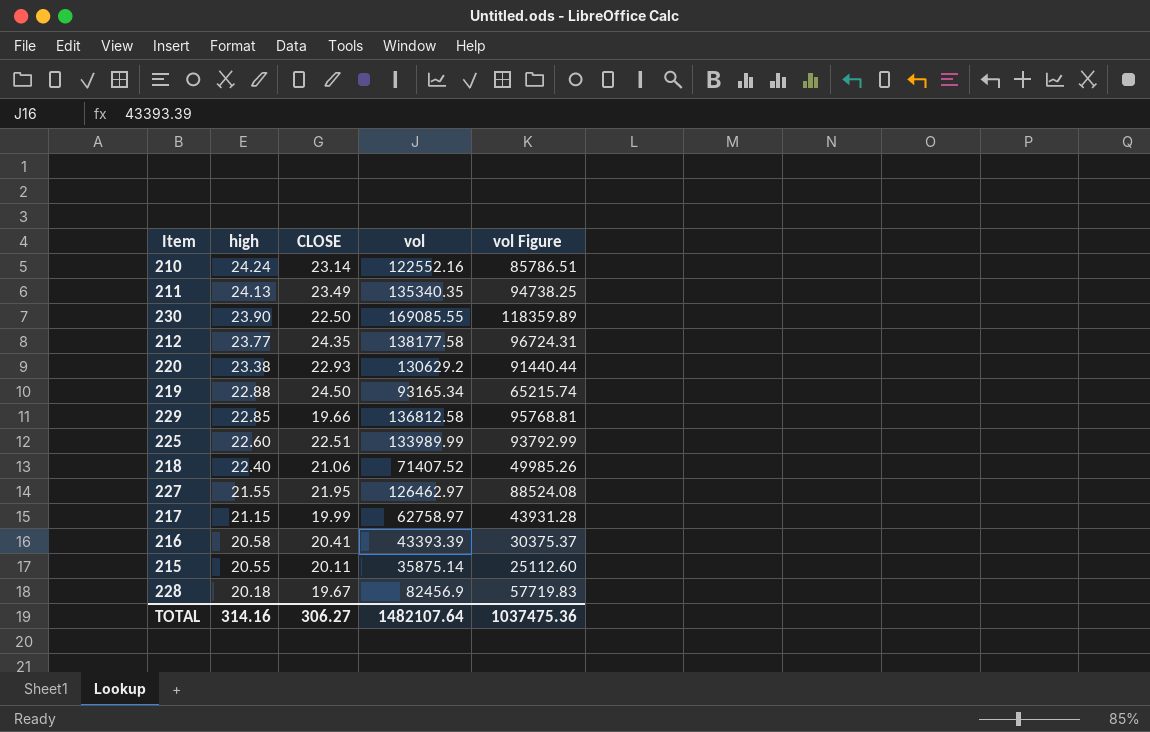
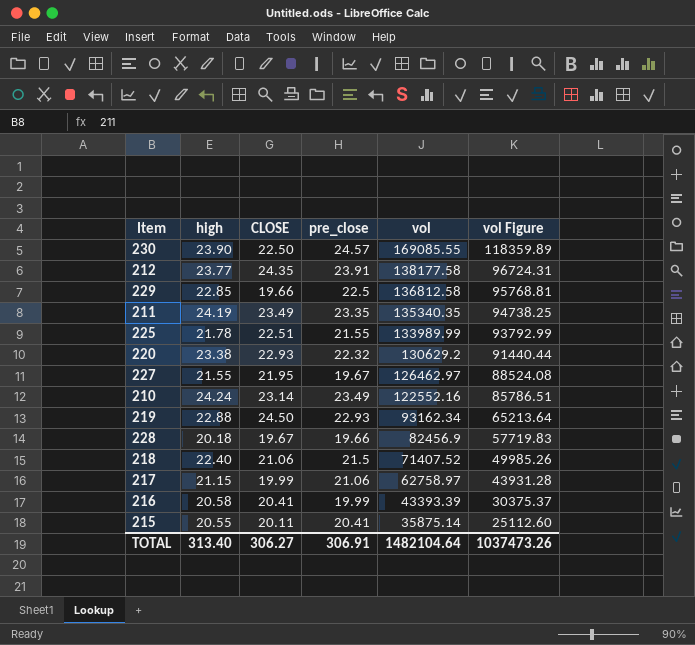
row order: high descending -> vol descending
column pre_close | position: none -> 4
211 | high: 24.13 -> 24.19
225 | high: 22.60 -> 21.78
219 | vol: 93165.34 -> 93162.34
219 | vol Figure: 65215.74 -> 65213.64
TOTAL | high: 314.16 -> 313.40
TOTAL | vol: 1482107.64 -> 1482104.64
TOTAL | vol Figure: 1037475.36 -> 1037473.26

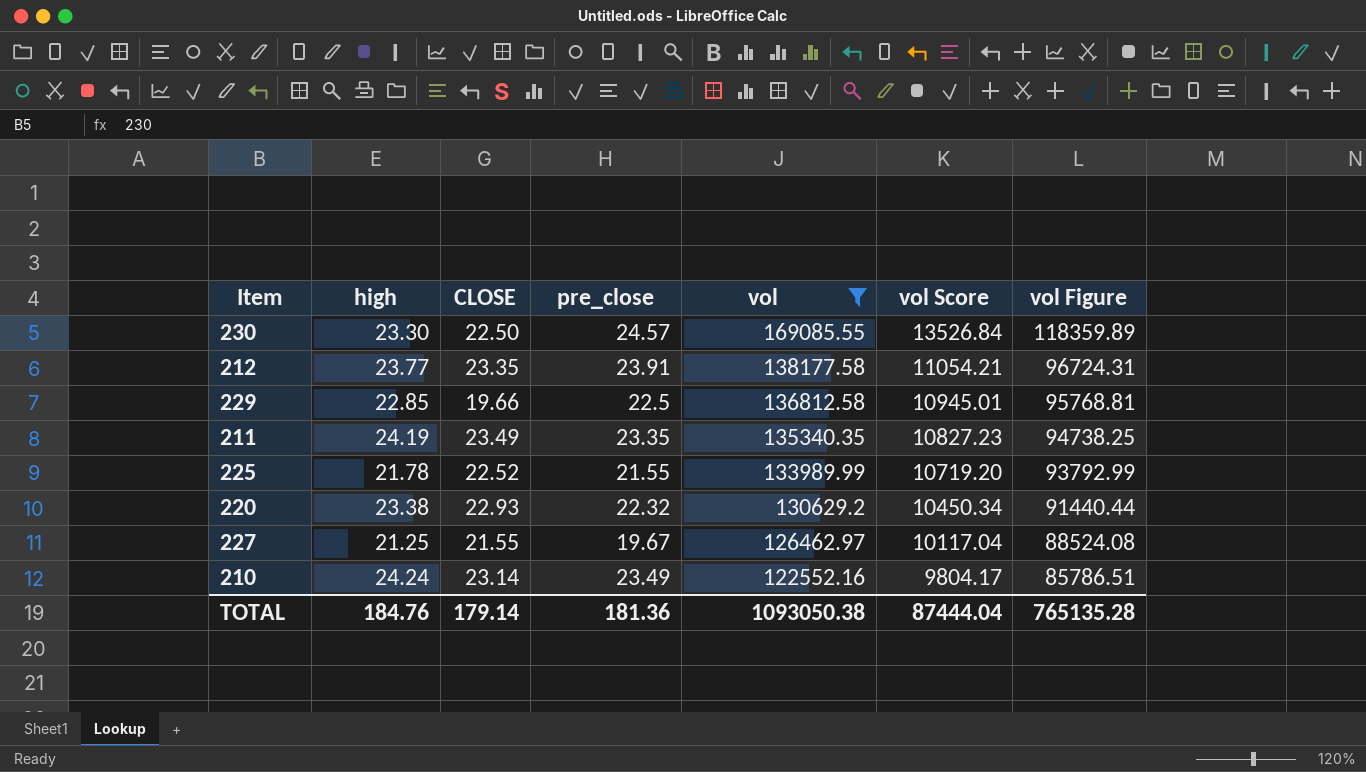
filter: none -> vol >= 122552.16
column vol Score | formula: none -> [vol] * 0.08
230 | high: 23.90 -> 23.30
212 | CLOSE: 24.35 -> 23.35
225 | CLOSE: 22.51 -> 22.52
227 | high: 21.55 -> 21.25
227 | CLOSE: 21.95 -> 21.55
TOTAL | high: 313.40 -> 184.76
TOTAL | CLOSE: 306.27 -> 179.14
TOTAL | pre_close: 306.91 -> 181.36
TOTAL | vol: 1482104.64 -> 1093050.38
TOTAL | vol Figure: 1037473.26 -> 765135.28

